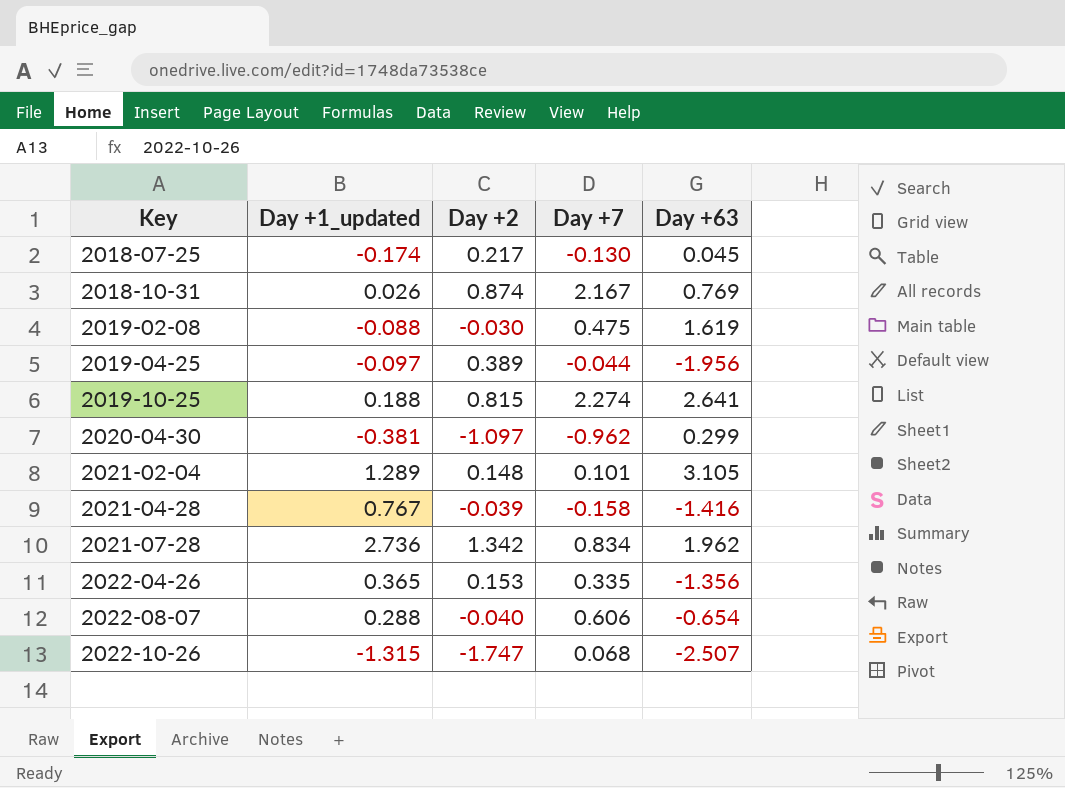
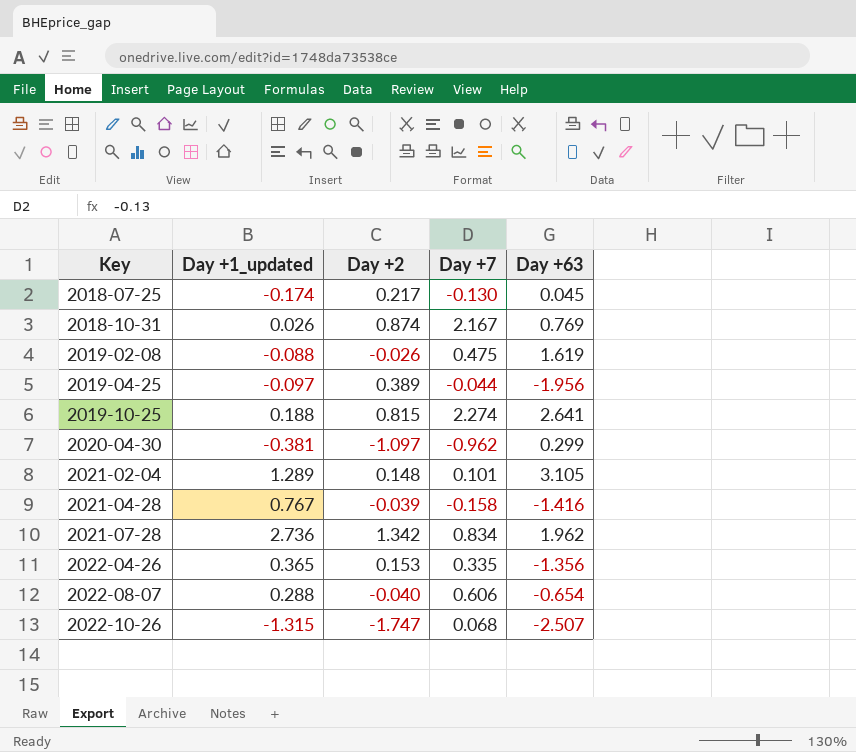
2019-02-08 | Day +2: -0.030 -> -0.026

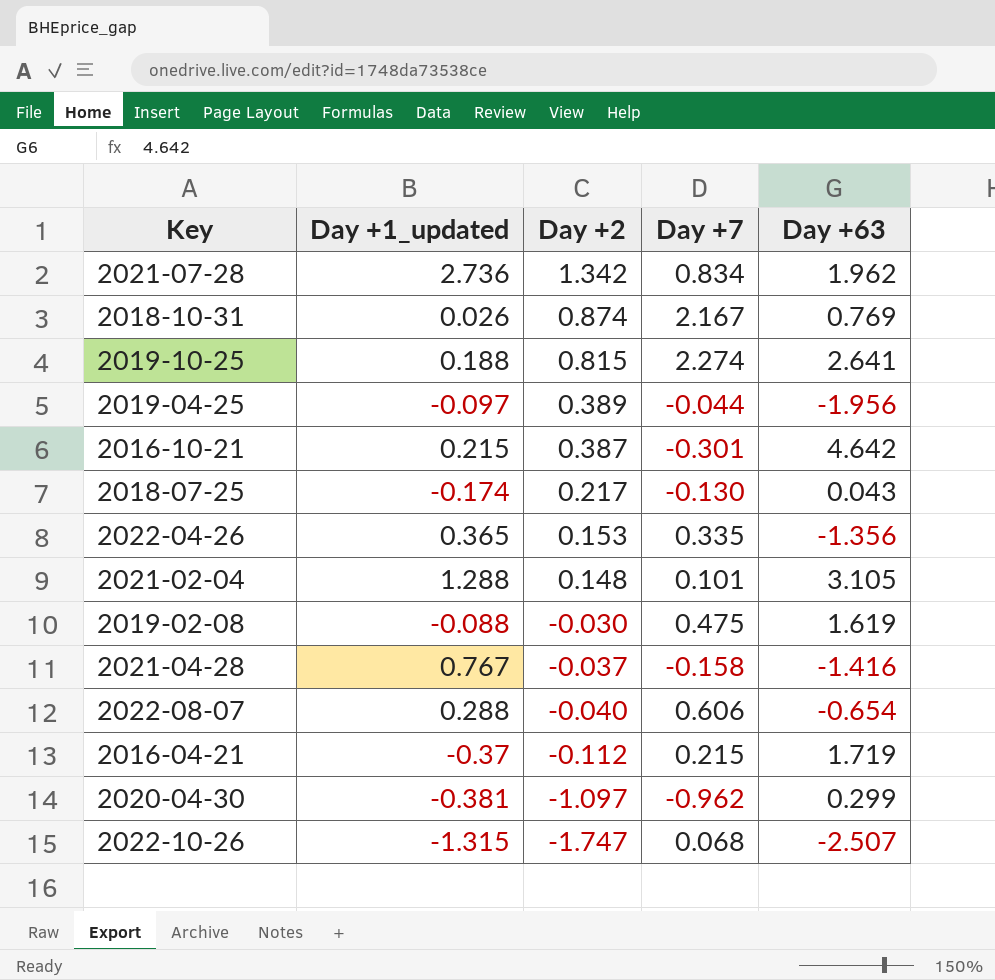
row order: Key ascending -> Day +2 descending
row 2016-10-21: none -> 0.215 | 0.387 | -0.301 | 4.642
2018-07-25 | Day +63: 0.045 -> 0.043
2021-02-04 | Day +1_updated: 1.289 -> 1.288
2019-02-08 | Day +2: -0.026 -> -0.030
2021-04-28 | Day +2: -0.039 -> -0.037
row 2016-04-21: none -> -0.37 | -0.112 | 0.215 | 1.719

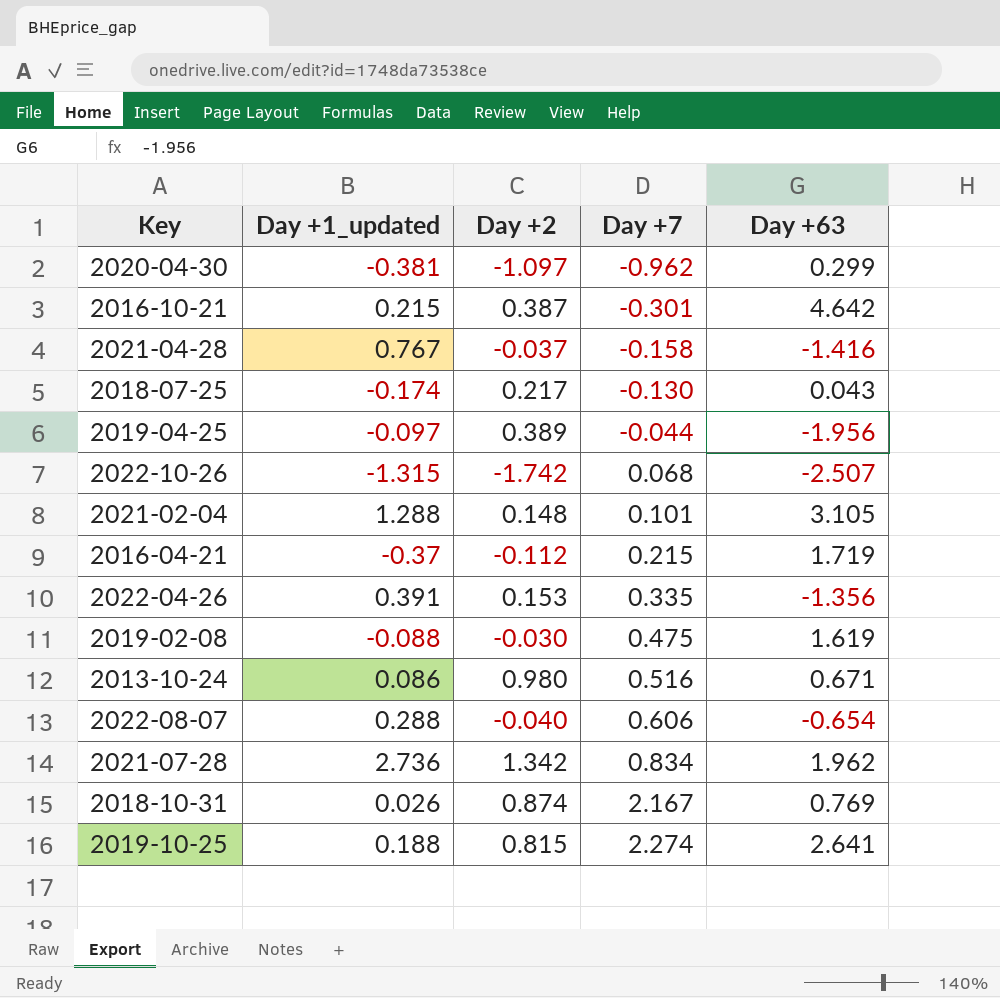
row order: Day +2 descending -> Day +7 ascending
2022-10-26 | Day +2: -1.747 -> -1.742
2022-04-26 | Day +1_updated: 0.365 -> 0.391
row 2013-10-24: none -> 0.086 | 0.980 | 0.516 | 0.671

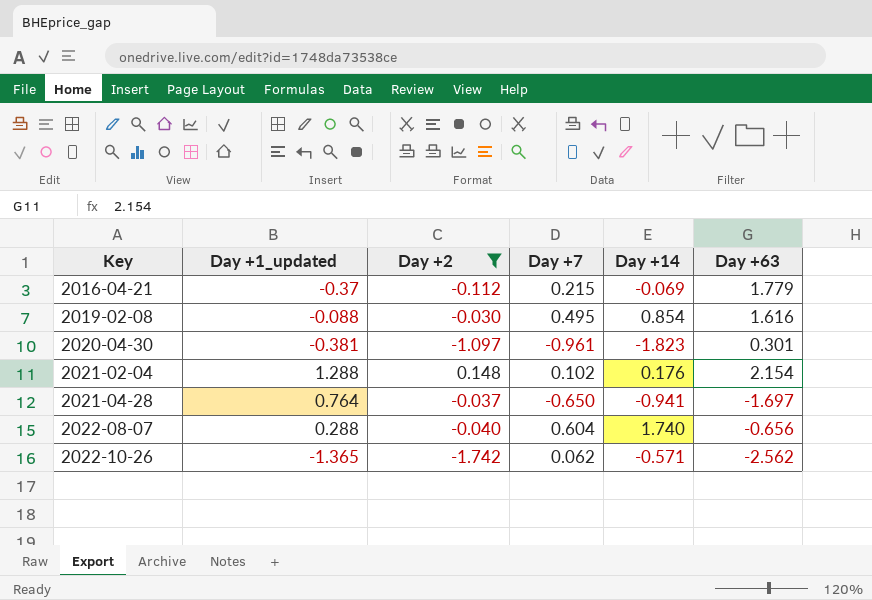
filter: none -> Day +2 <= 0.148
row order: Day +7 ascending -> Key ascending
column Day +14 | position: none -> 5
2016-04-21 | Day +63: 1.719 -> 1.779
2019-02-08 | Day +7: 0.475 -> 0.495
2019-02-08 | Day +63: 1.619 -> 1.616
2020-04-30 | Day +7: -0.962 -> -0.961
2020-04-30 | Day +63: 0.299 -> 0.301
2021-02-04 | Day +7: 0.101 -> 0.102
2021-02-04 | Day +63: 3.105 -> 2.154
2021-04-28 | Day +1_updated: 0.767 -> 0.764
2021-04-28 | Day +7: -0.158 -> -0.650
2021-04-28 | Day +63: -1.416 -> -1.697
2022-08-07 | Day +7: 0.606 -> 0.604
2022-08-07 | Day +63: -0.654 -> -0.656
2022-10-26 | Day +1_updated: -1.315 -> -1.365
2022-10-26 | Day +7: 0.068 -> 0.062
2022-10-26 | Day +63: -2.507 -> -2.562

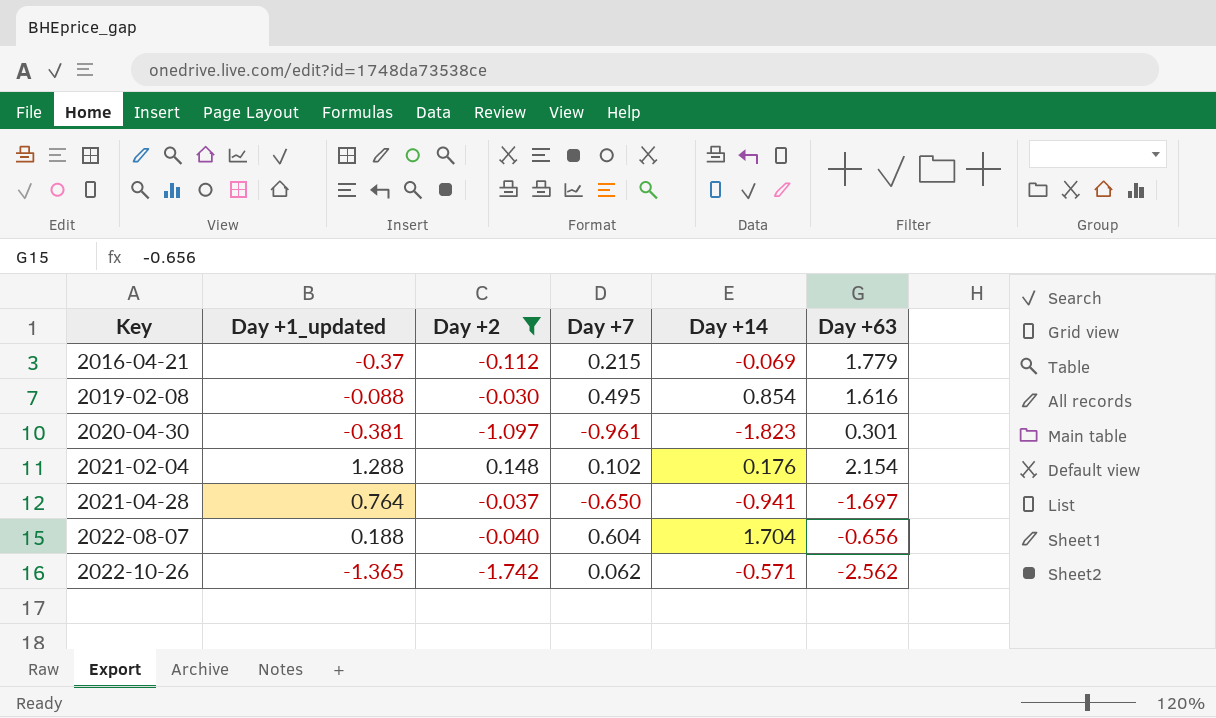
2022-08-07 | Day +1_updated: 0.288 -> 0.188
2022-08-07 | Day +14: 1.740 -> 1.704

